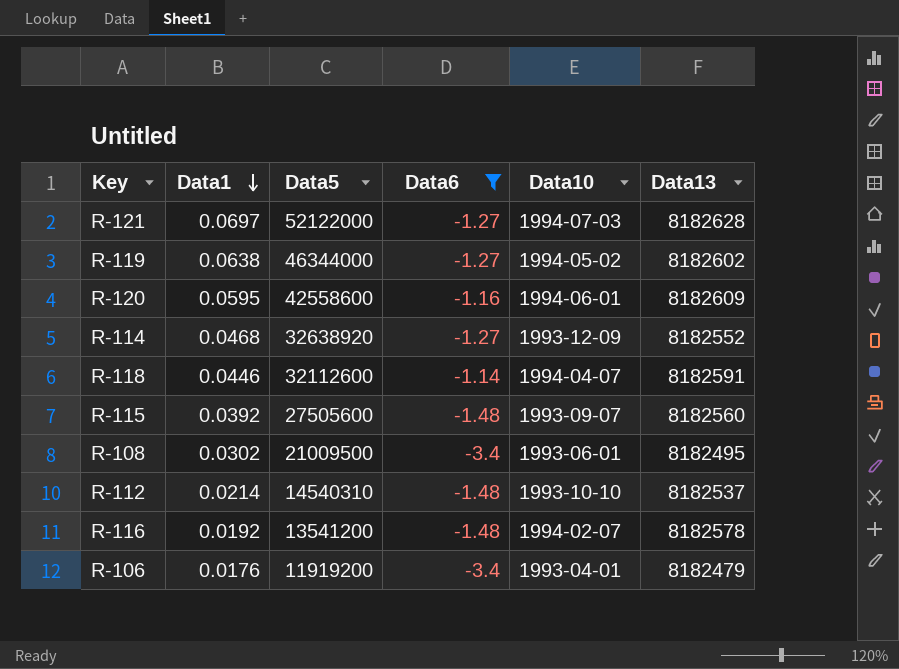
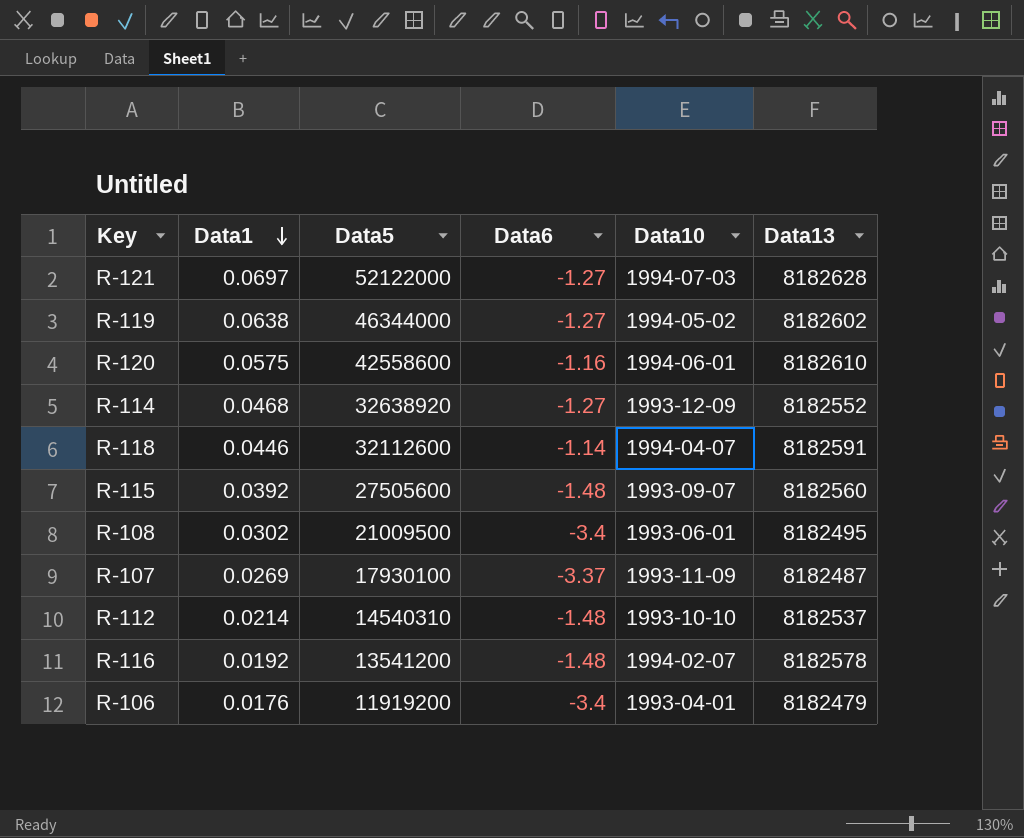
filter: Data6 != -3.37 -> none
R-120 | Data1: 0.0595 -> 0.0575
R-120 | Data13: 8182609 -> 8182610

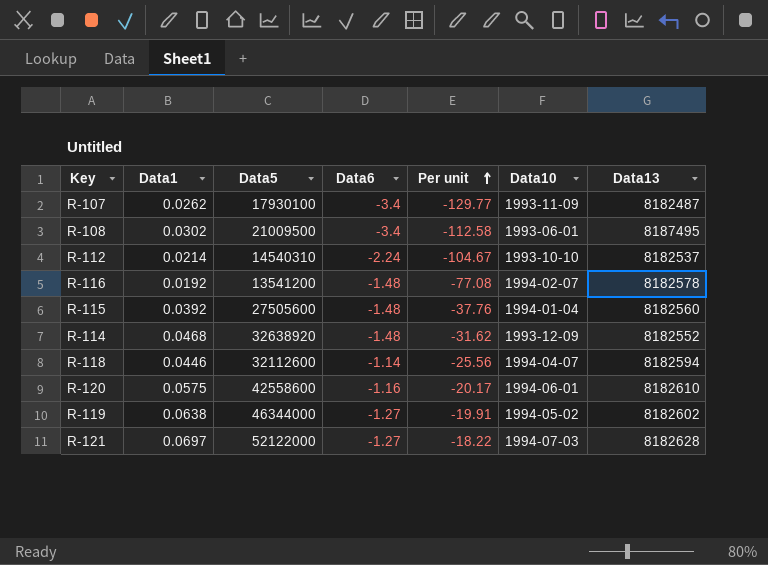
row order: Data1 descending -> Per unit ascending
column Per unit | formula: none -> [Data6] / [Data1]
row R-106: 0.0176 | 11919200 | -3.4 | 1993-04-01 | 8182479 -> none
R-107 | Data1: 0.0269 -> 0.0262
R-107 | Data6: -3.37 -> -3.4
R-108 | Data13: 8182495 -> 8187495
R-112 | Data6: -1.48 -> -2.24
R-115 | Data10: 1993-09-07 -> 1994-01-04
R-114 | Data6: -1.27 -> -1.48
R-118 | Data13: 8182591 -> 8182594

